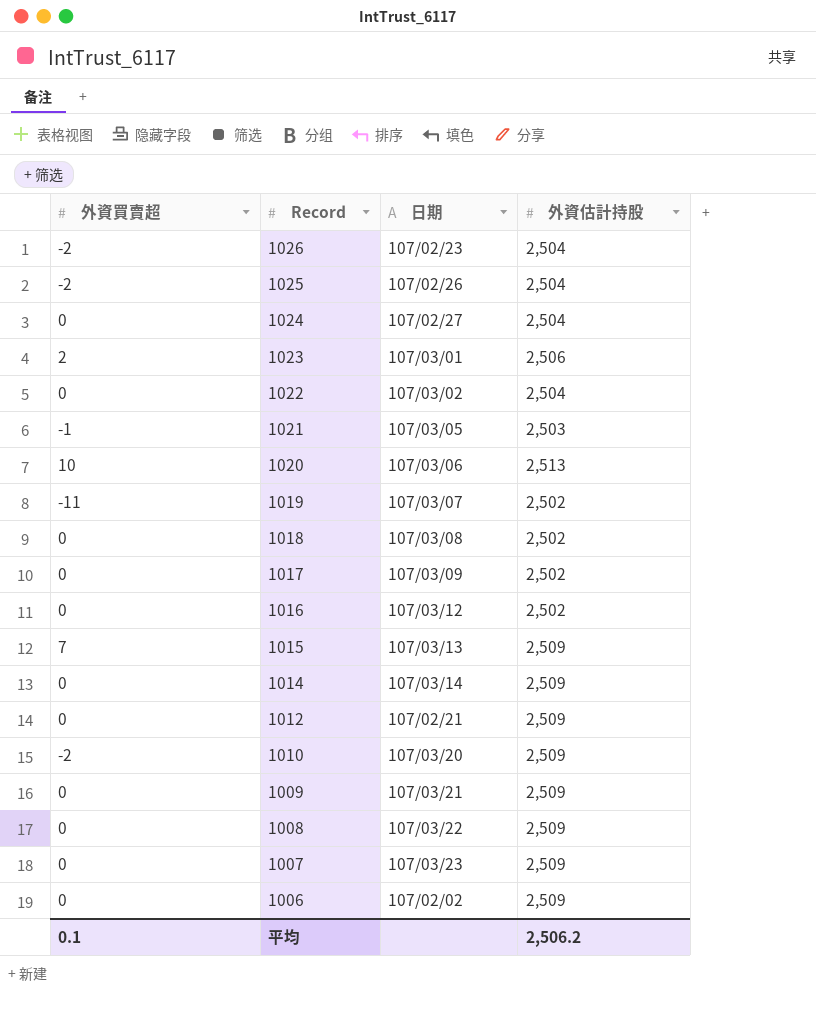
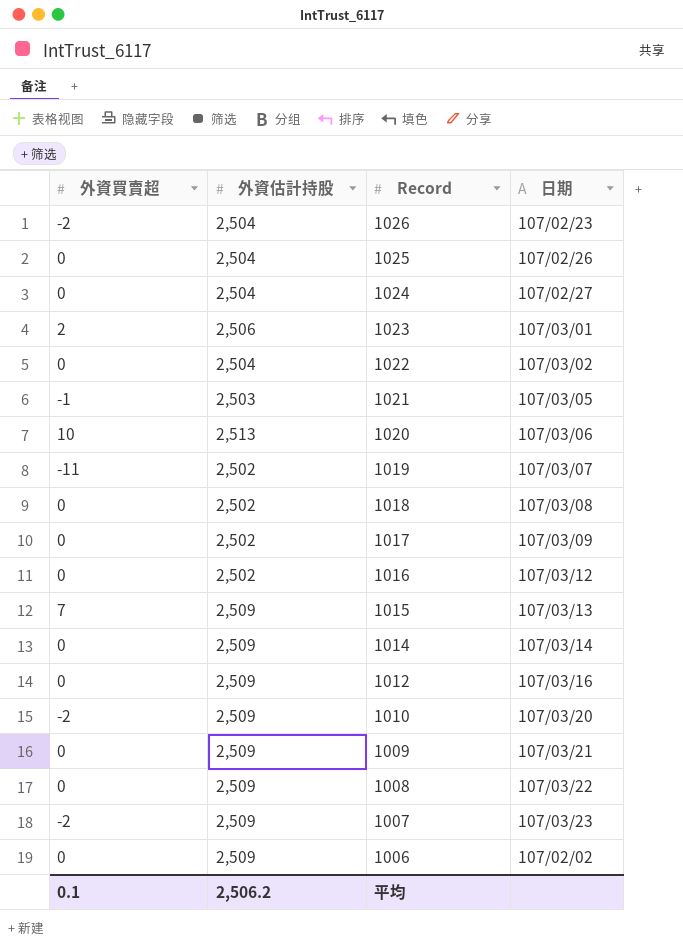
column 外資估計持股 | position: 4 -> 2
1025 | 外資買賣超: -2 -> 0
1012 | 日期: 107/02/21 -> 107/03/16
1007 | 外資買賣超: 0 -> -2

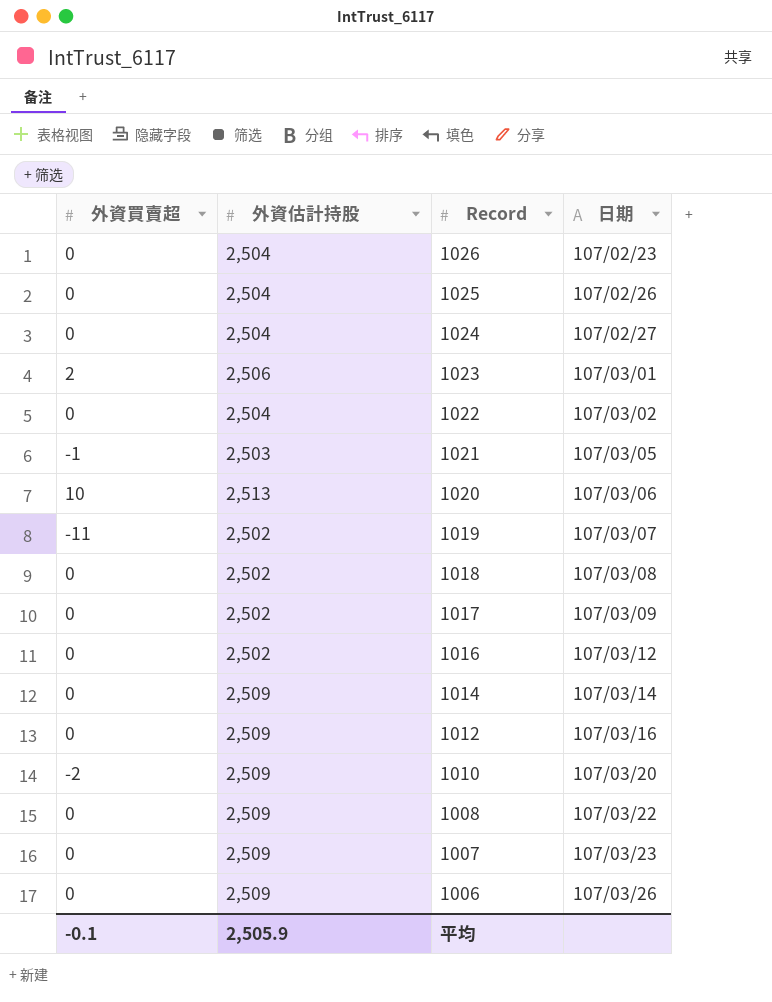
row 1015: 7 | 2,509 | 107/03/13 -> none
row 1009: 0 | 2,509 | 107/03/21 -> none
1026 | 外資買賣超: -2 -> 0
1007 | 外資買賣超: -2 -> 0
1006 | 日期: 107/02/02 -> 107/03/26
平均 | 外資買賣超: 0.1 -> -0.1
平均 | 外資估計持股: 2,506.2 -> 2,505.9

